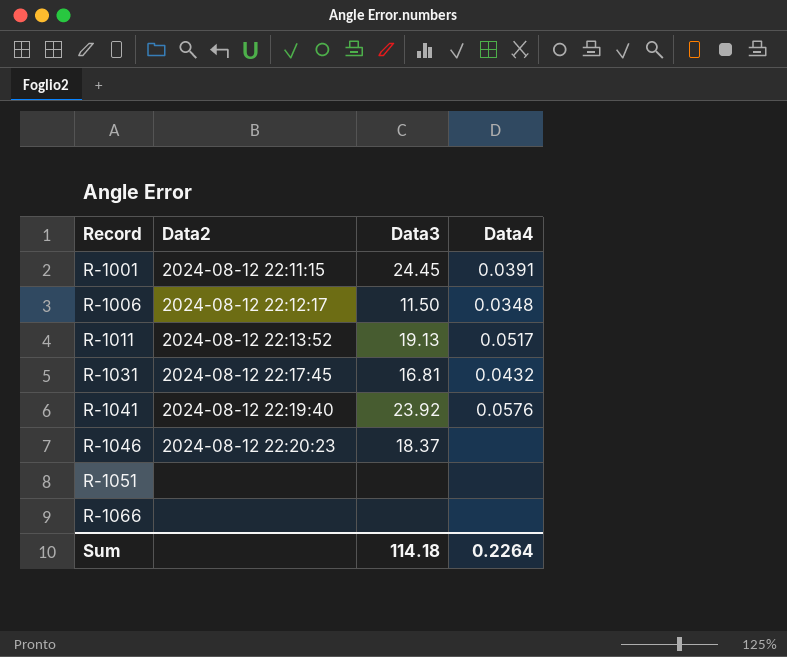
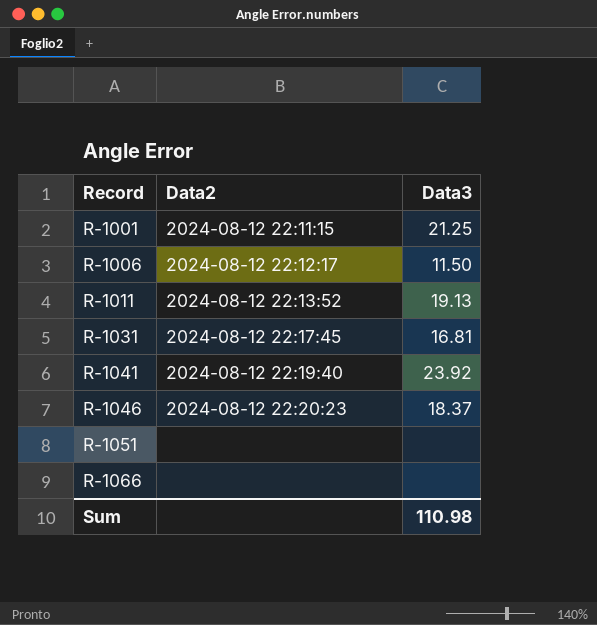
column Data4 | position: 4 -> none
R-1001 | Data3: 24.45 -> 21.25
Sum | Data3: 114.18 -> 110.98

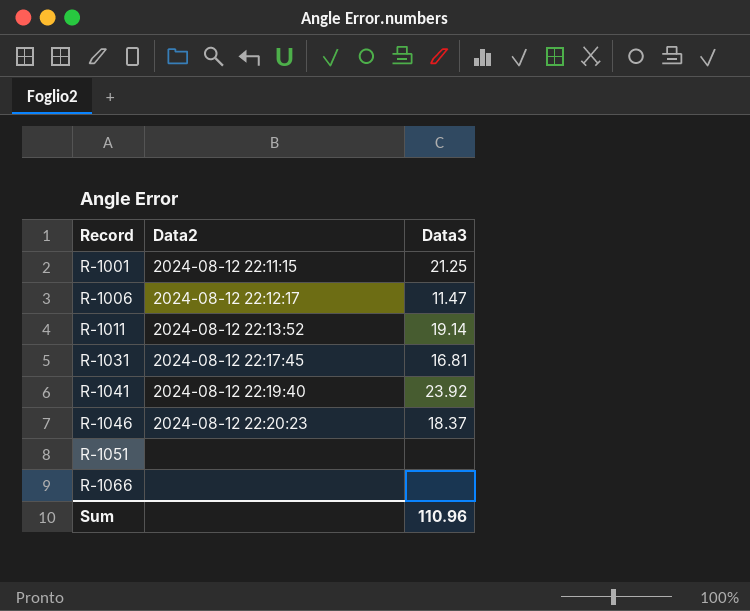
R-1006 | Data3: 11.50 -> 11.47
R-1011 | Data3: 19.13 -> 19.14
Sum | Data3: 110.98 -> 110.96

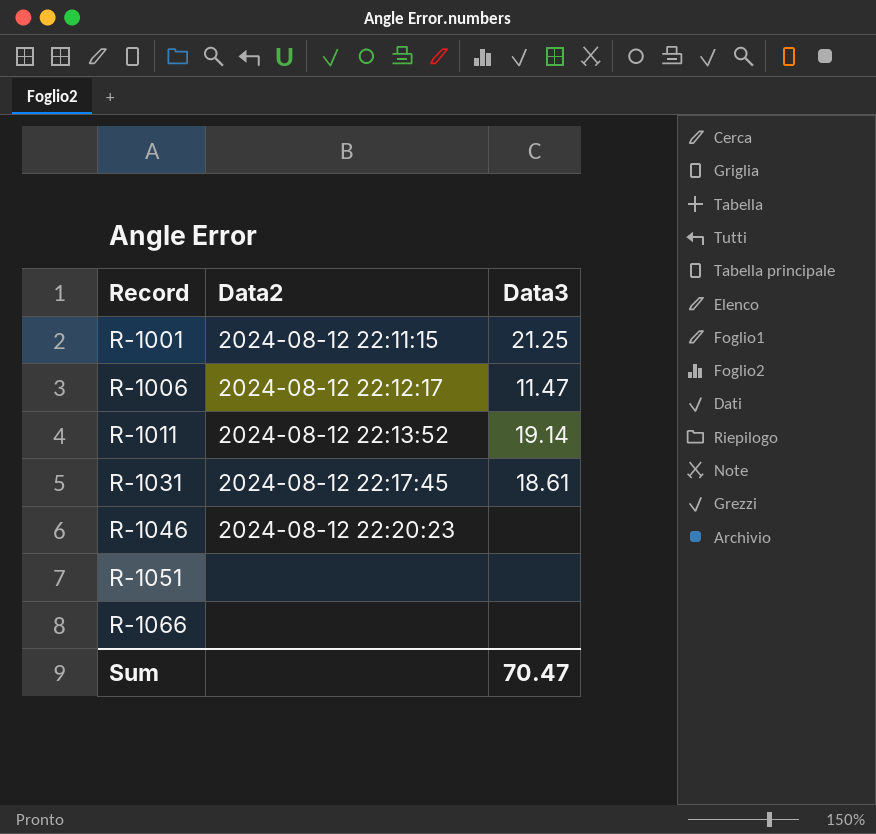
row R-1041: 2024-08-12 22:19:40 | 23.92 -> none
R-1031 | Data3: 16.81 -> 18.61
R-1046 | Data3: 18.37 -> none
Sum | Data3: 110.96 -> 70.47

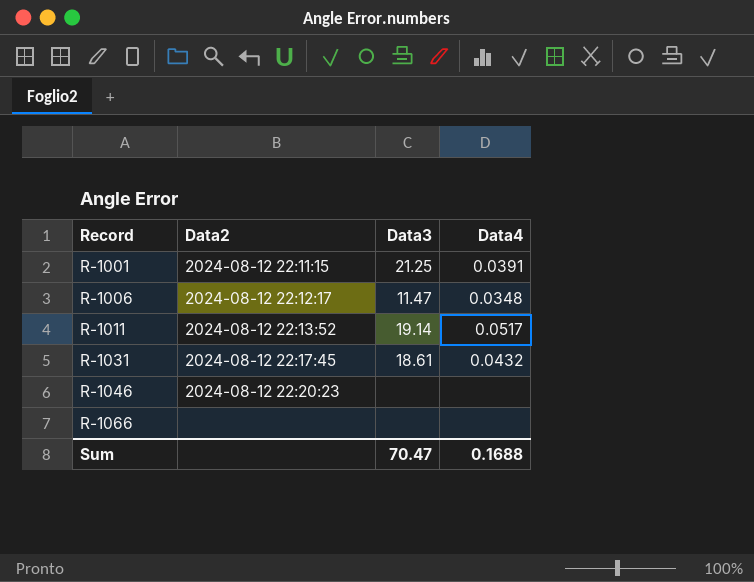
column Data4 | position: none -> 4
row R-1051: none | none -> none

